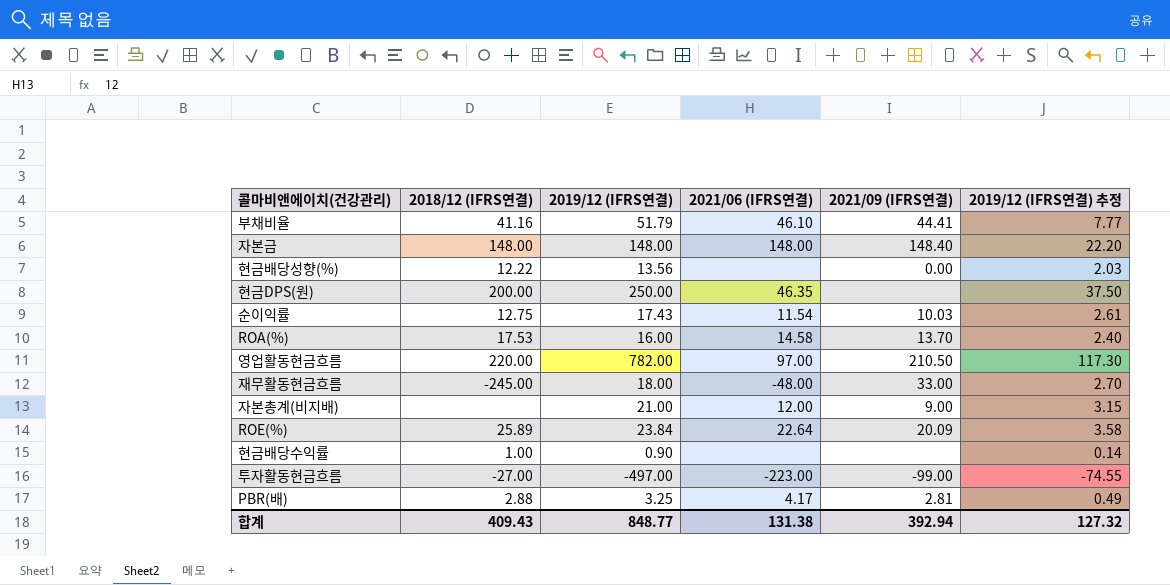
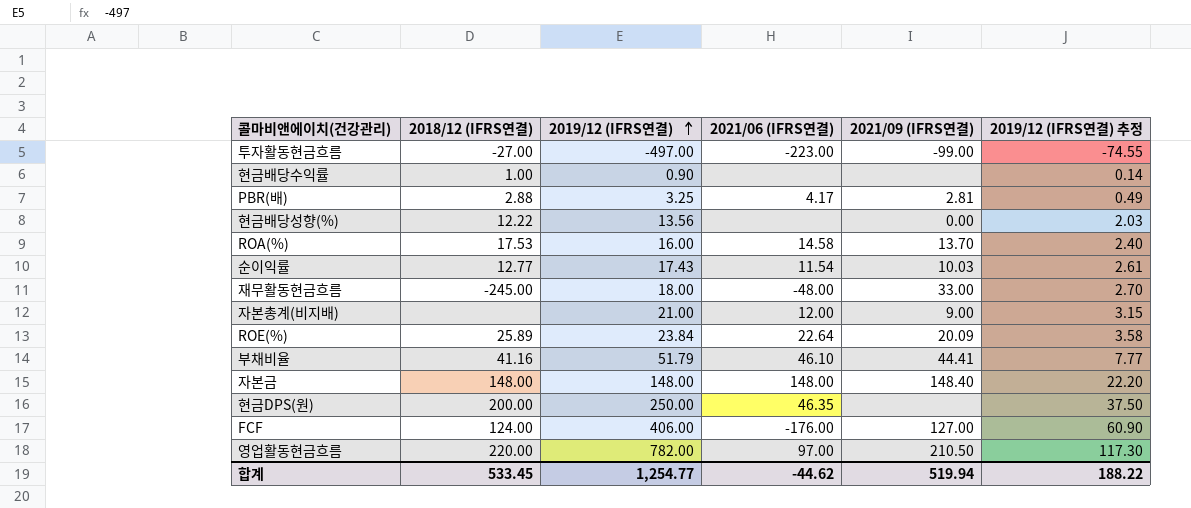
row order: none -> 2019/12 (IFRS연결) ascending
순이익률 | 2018/12 (IFRS연결): 12.75 -> 12.77
row FCF: none -> 124.00 | 406.00 | -176.00 | 127.00 | 60.90
합계 | 2018/12 (IFRS연결): 409.43 -> 533.45
합계 | 2019/12 (IFRS연결): 848.77 -> 1,254.77
합계 | 2021/06 (IFRS연결): 131.38 -> -44.62
합계 | 2021/09 (IFRS연결): 392.94 -> 519.94
합계 | 2019/12 (IFRS연결) 추정: 127.32 -> 188.22

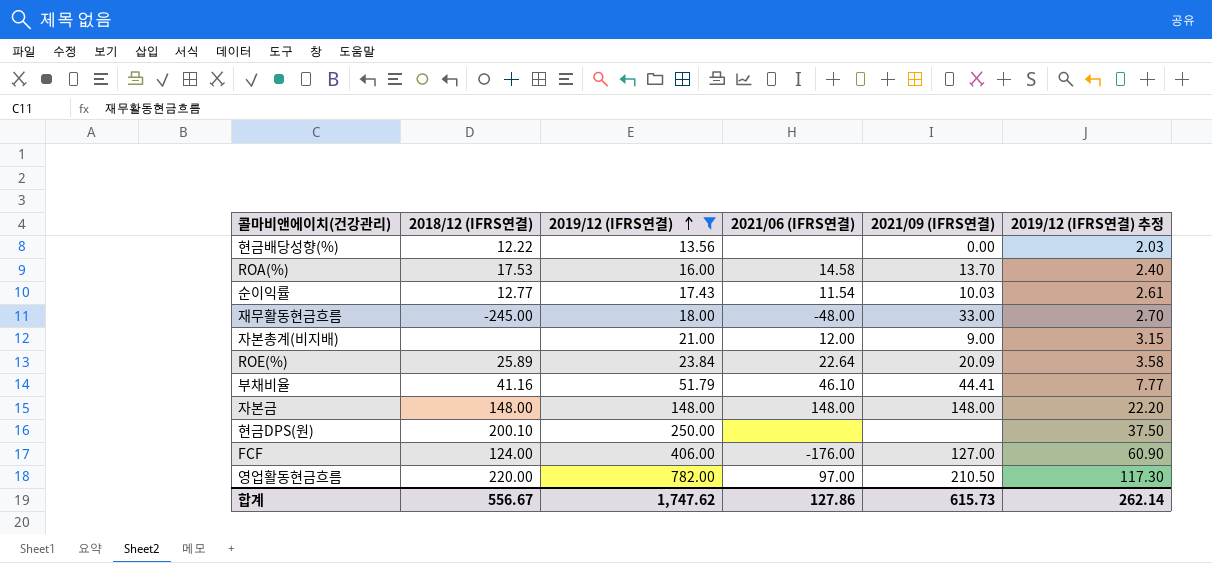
filter: none -> 2019/12 (IFRS연결) >= 13.56
자본금 | 2021/09 (IFRS연결): 148.40 -> 148.00
현금DPS(원) | 2018/12 (IFRS연결): 200.00 -> 200.10
현금DPS(원) | 2021/06 (IFRS연결): 46.35 -> none
합계 | 2018/12 (IFRS연결): 533.45 -> 556.67
합계 | 2019/12 (IFRS연결): 1,254.77 -> 1,747.62
합계 | 2021/06 (IFRS연결): -44.62 -> 127.86
합계 | 2021/09 (IFRS연결): 519.94 -> 615.73
합계 | 2019/12 (IFRS연결) 추정: 188.22 -> 262.14

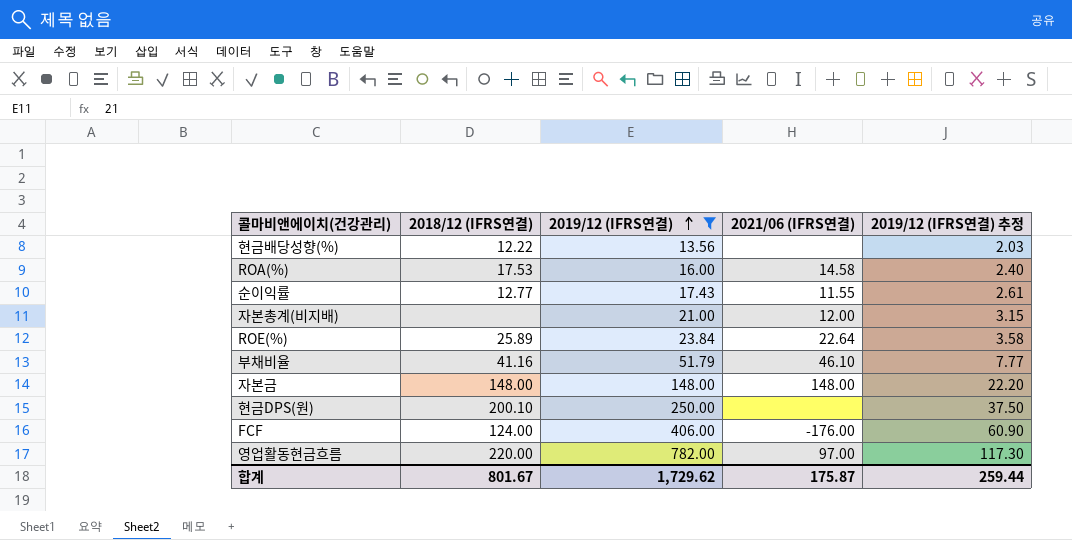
column 2021/09 (IFRS연결) | position: 5 -> none
row 재무활동현금흐름: -245.00 | 18.00 | -48.00 | 33.00 | 2.70 -> none
순이익률 | 2021/06 (IFRS연결): 11.54 -> 11.55
합계 | 2018/12 (IFRS연결): 556.67 -> 801.67
합계 | 2019/12 (IFRS연결): 1,747.62 -> 1,729.62
합계 | 2021/06 (IFRS연결): 127.86 -> 175.87
합계 | 2019/12 (IFRS연결) 추정: 262.14 -> 259.44

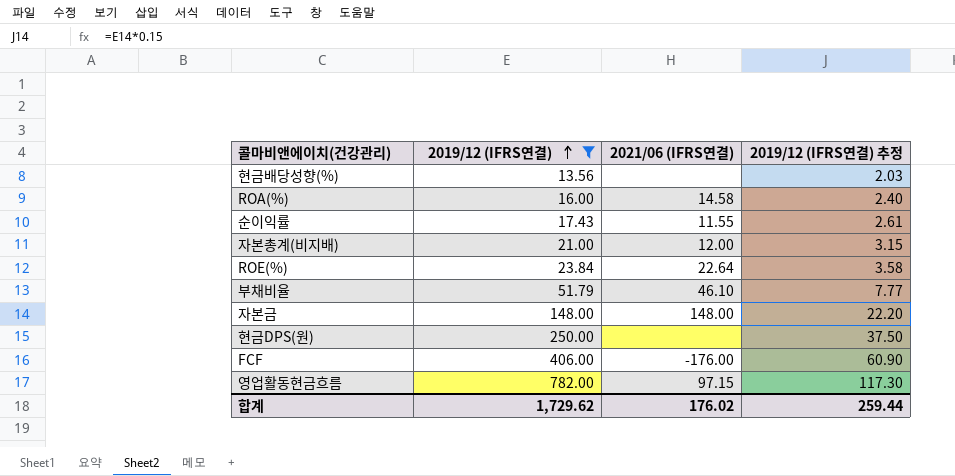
column 2018/12 (IFRS연결) | position: 2 -> none
영업활동현금흐름 | 2021/06 (IFRS연결): 97.00 -> 97.15
합계 | 2021/06 (IFRS연결): 175.87 -> 176.02

